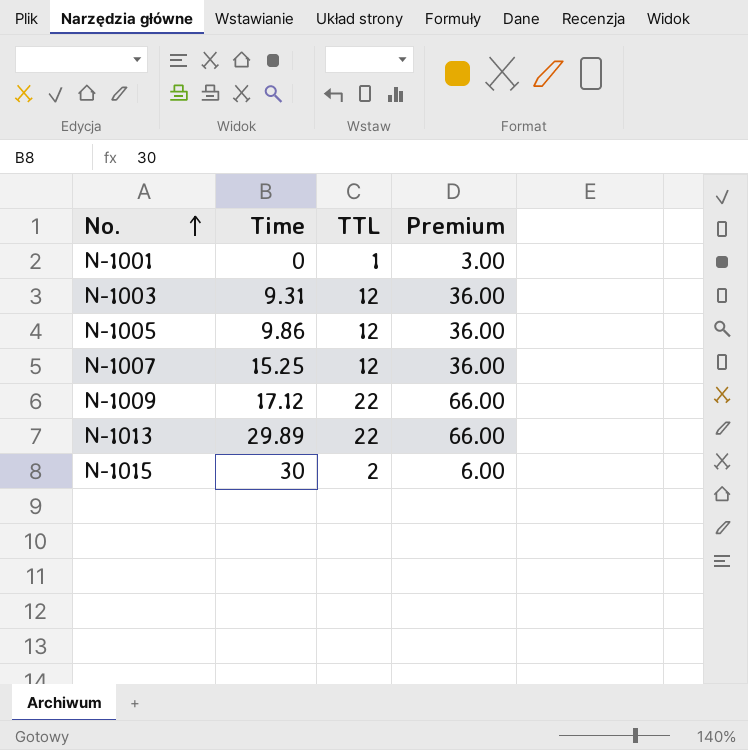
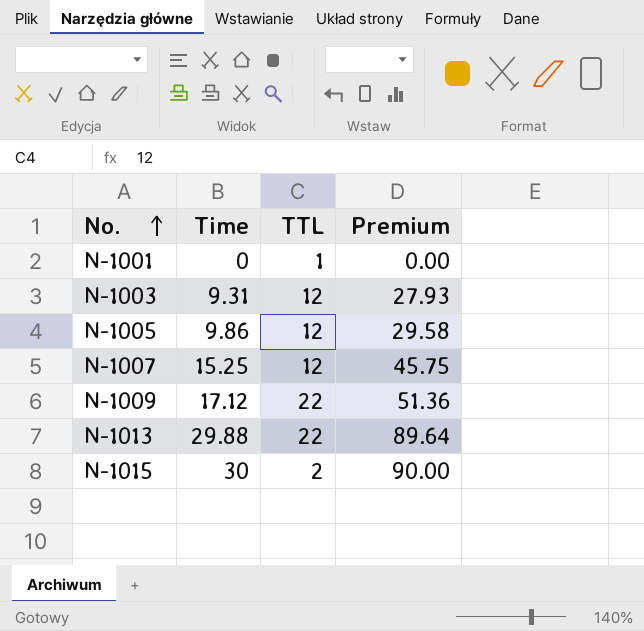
column Premium | formula: [TTL] * 3 -> [Time] * 3
N-1013 | Time: 29.89 -> 29.88

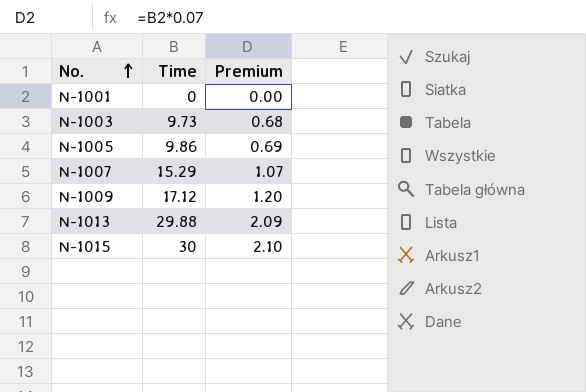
column TTL | position: 3 -> none
column Premium | formula: [Time] * 3 -> [Time] * 0.07
N-1003 | Time: 9.31 -> 9.73
N-1007 | Time: 15.25 -> 15.29

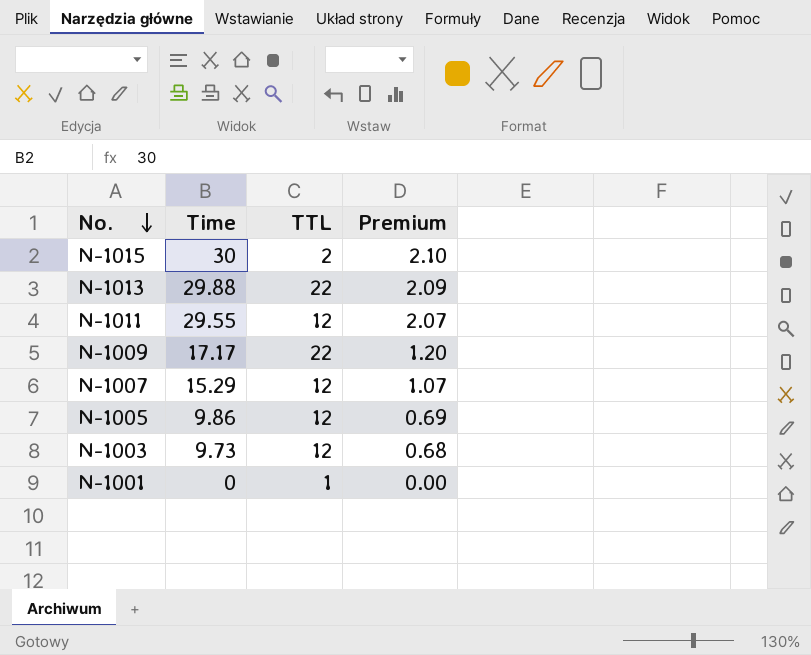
row order: No. ascending -> No. descending
column TTL | position: none -> 3
row N-1011: none -> 29.55 | 12 | 2.07
N-1009 | Time: 17.12 -> 17.17

